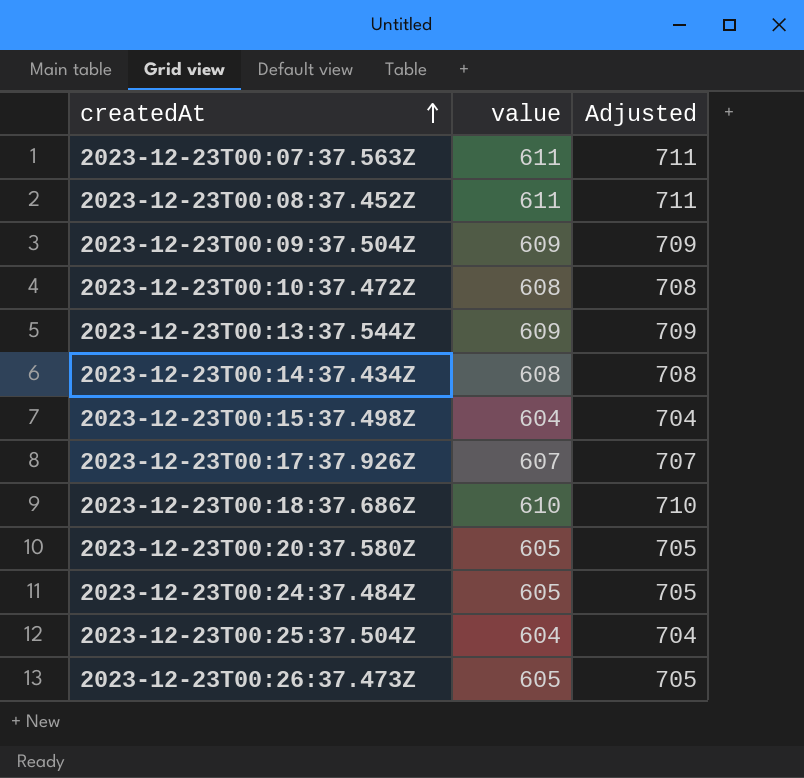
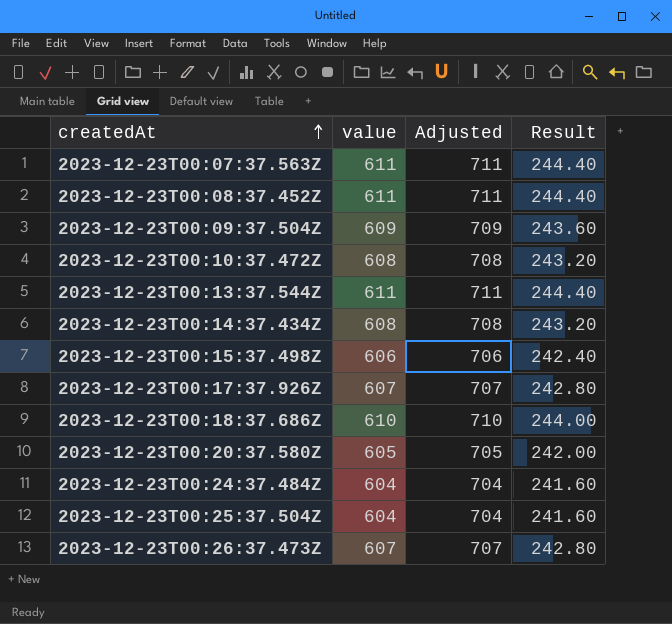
column Result | formula: none -> [value] * 0.4
2023-12-23T00:13:37.544Z | value: 609 -> 611
2023-12-23T00:13:37.544Z | Adjusted: 709 -> 711
2023-12-23T00:15:37.498Z | value: 604 -> 606
2023-12-23T00:15:37.498Z | Adjusted: 704 -> 706
2023-12-23T00:24:37.484Z | value: 605 -> 604
2023-12-23T00:24:37.484Z | Adjusted: 705 -> 704
2023-12-23T00:26:37.473Z | value: 605 -> 607
2023-12-23T00:26:37.473Z | Adjusted: 705 -> 707

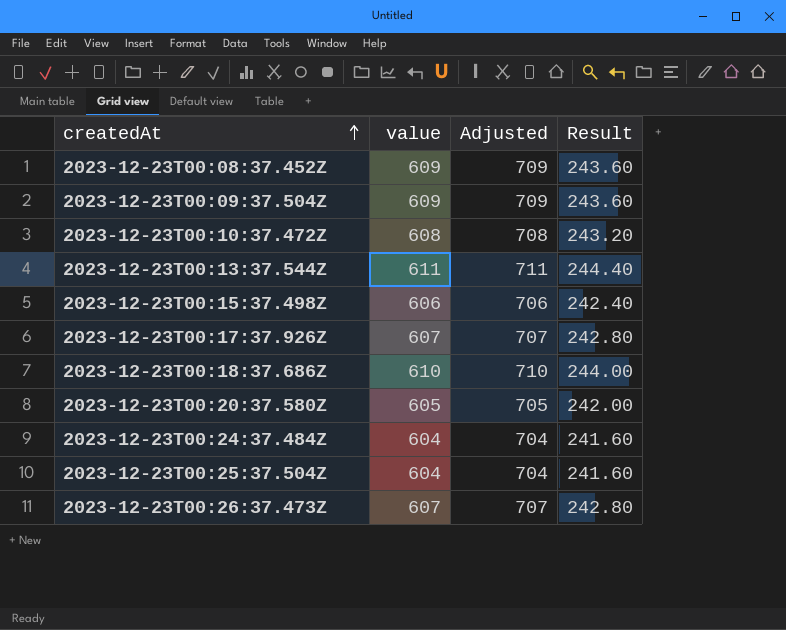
row 2023-12-23T00:07:37.563Z: 611 | 711 | 244.40 -> none
row 2023-12-23T00:14:37.434Z: 608 | 708 | 243.20 -> none
2023-12-23T00:08:37.452Z | value: 611 -> 609
2023-12-23T00:08:37.452Z | Adjusted: 711 -> 709
2023-12-23T00:08:37.452Z | Result: 244.40 -> 243.60

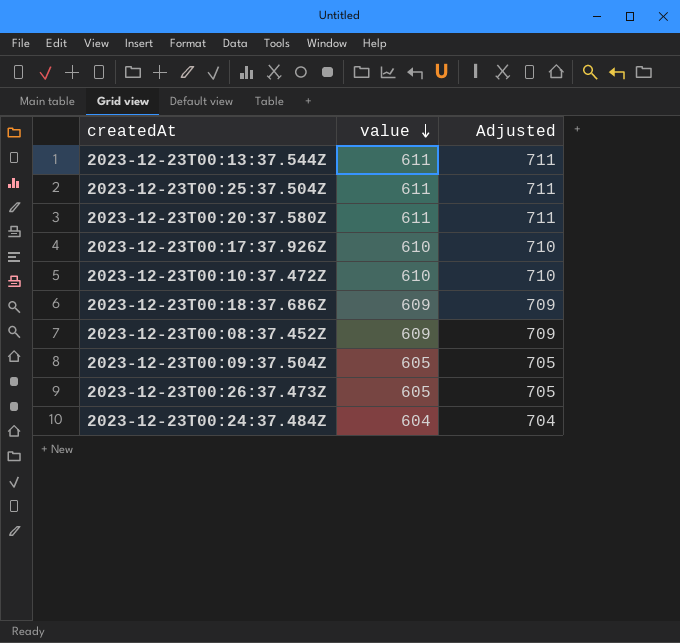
row order: createdAt ascending -> value descending
column Result | formula: [value] * 0.4 -> none
row 2023-12-23T00:15:37.498Z: 606 | 706 | 242.40 -> none
2023-12-23T00:25:37.504Z | value: 604 -> 611
2023-12-23T00:25:37.504Z | Adjusted: 704 -> 711
2023-12-23T00:20:37.580Z | value: 605 -> 611
2023-12-23T00:20:37.580Z | Adjusted: 705 -> 711
2023-12-23T00:17:37.926Z | value: 607 -> 610
2023-12-23T00:17:37.926Z | Adjusted: 707 -> 710
2023-12-23T00:10:37.472Z | value: 608 -> 610
2023-12-23T00:10:37.472Z | Adjusted: 708 -> 710
2023-12-23T00:18:37.686Z | value: 610 -> 609
2023-12-23T00:18:37.686Z | Adjusted: 710 -> 709
2023-12-23T00:09:37.504Z | value: 609 -> 605
2023-12-23T00:09:37.504Z | Adjusted: 709 -> 705
2023-12-23T00:26:37.473Z | value: 607 -> 605
2023-12-23T00:26:37.473Z | Adjusted: 707 -> 705

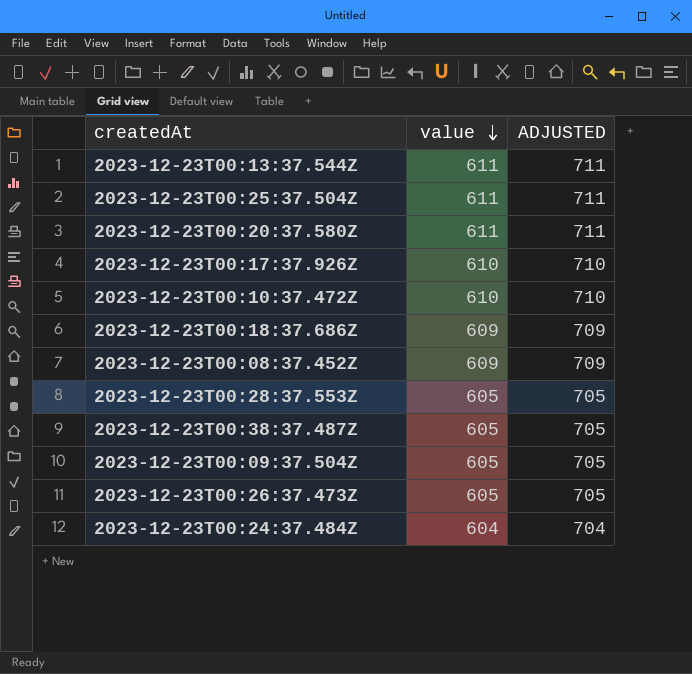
column name: Adjusted -> ADJUSTED
row 2023-12-23T00:28:37.553Z: none -> 605 | 705
row 2023-12-23T00:38:37.487Z: none -> 605 | 705

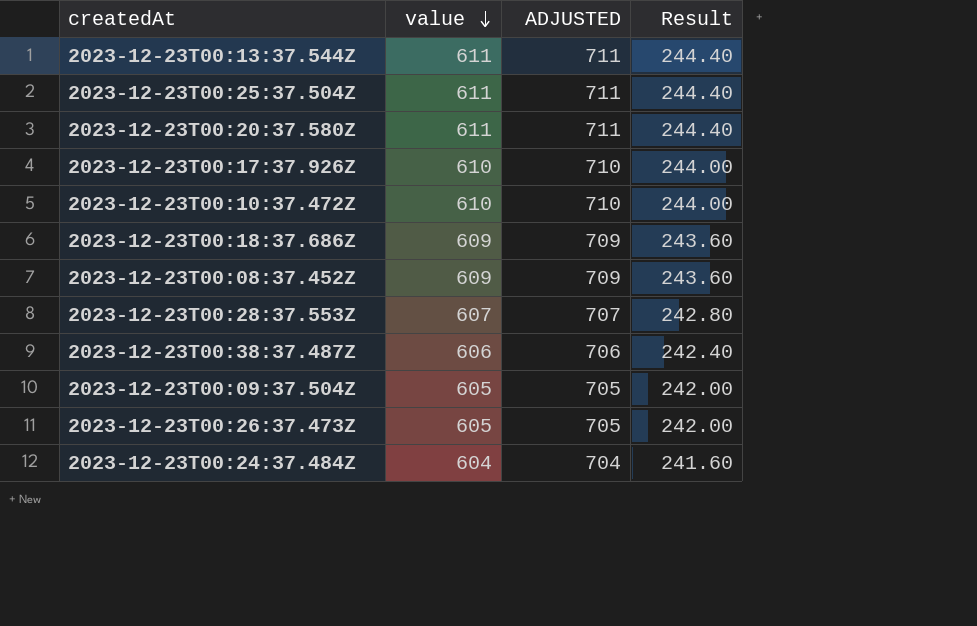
column Result | formula: none -> [value] * 0.4
2023-12-23T00:28:37.553Z | value: 605 -> 607
2023-12-23T00:28:37.553Z | ADJUSTED: 705 -> 707
2023-12-23T00:38:37.487Z | value: 605 -> 606
2023-12-23T00:38:37.487Z | ADJUSTED: 705 -> 706

